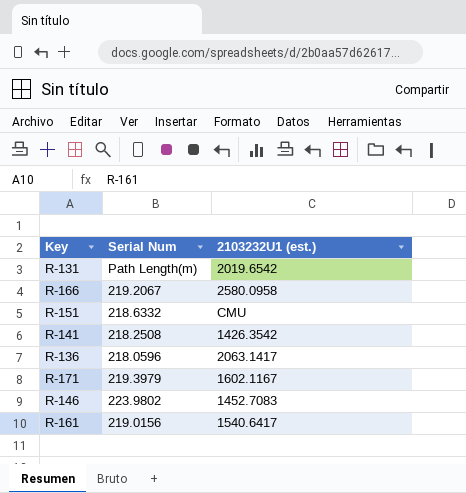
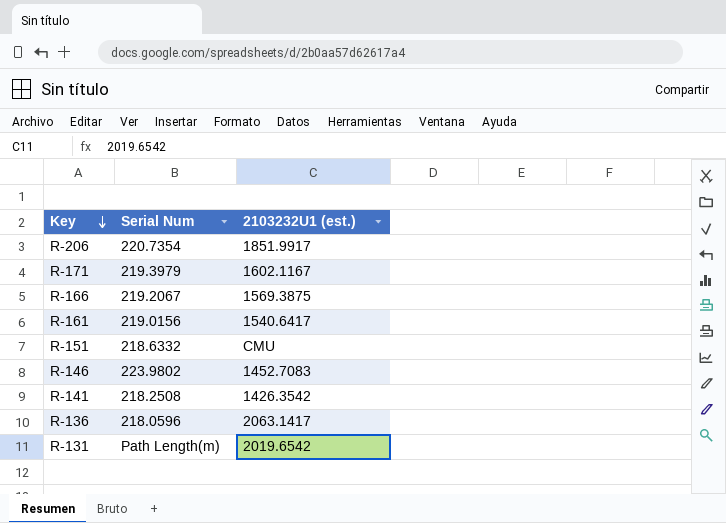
row order: none -> Key descending
row R-206: none -> 220.7354 | 1851.9917
R-166 | 2103232U1 (est.): 2580.0958 -> 1569.3875

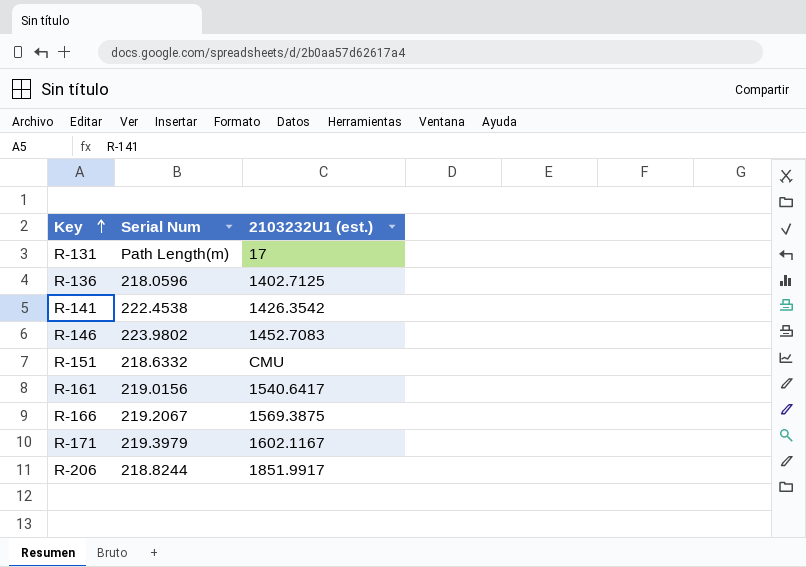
row order: Key descending -> Key ascending
R-131 | 2103232U1 (est.): 2019.6542 -> 17
R-136 | 2103232U1 (est.): 2063.1417 -> 1402.7125
R-141 | Serial Num: 218.2508 -> 222.4538
R-206 | Serial Num: 220.7354 -> 218.8244

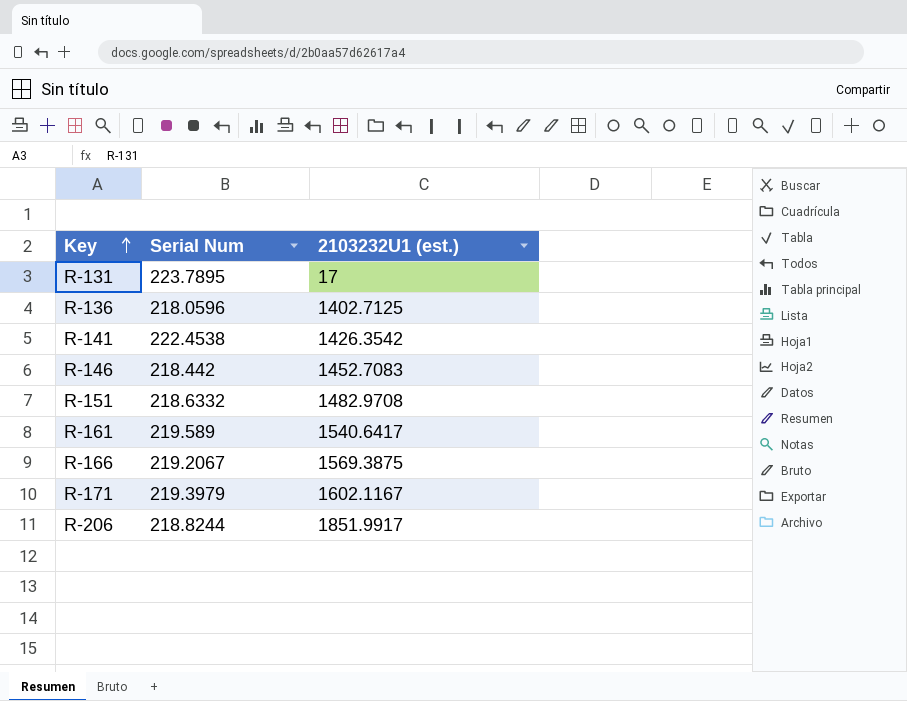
R-131 | Serial Num: Path Length(m) -> 223.7895
R-146 | Serial Num: 223.9802 -> 218.442
R-151 | 2103232U1 (est.): CMU -> 1482.9708
R-161 | Serial Num: 219.0156 -> 219.589

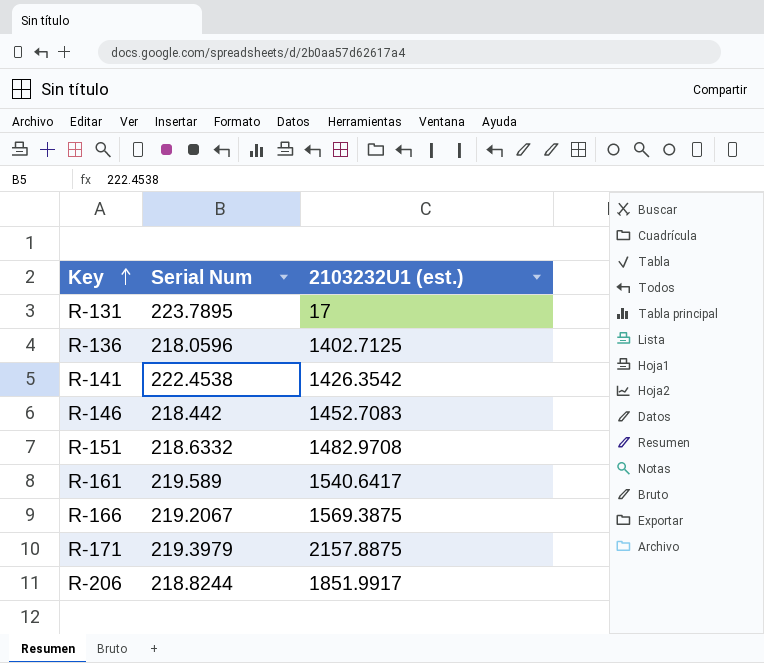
R-171 | 2103232U1 (est.): 1602.1167 -> 2157.8875

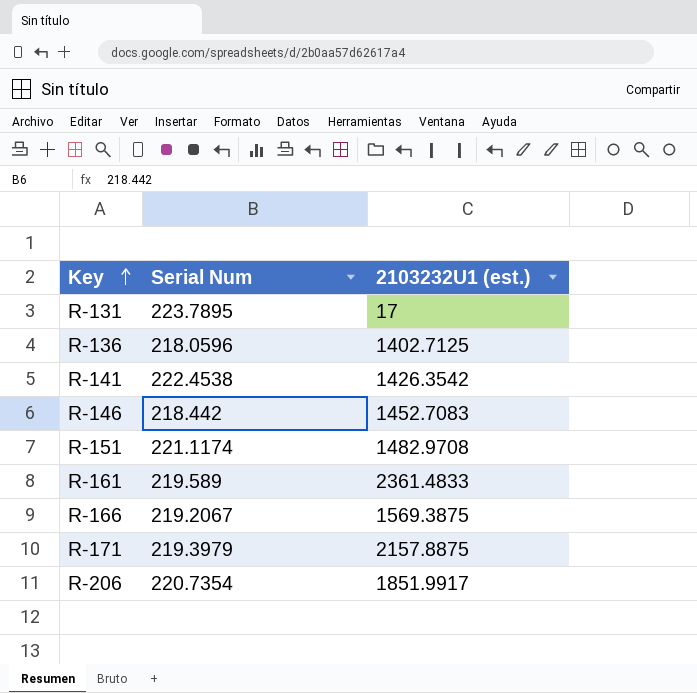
R-151 | Serial Num: 218.6332 -> 221.1174
R-161 | 2103232U1 (est.): 1540.6417 -> 2361.4833
R-206 | Serial Num: 218.8244 -> 220.7354

